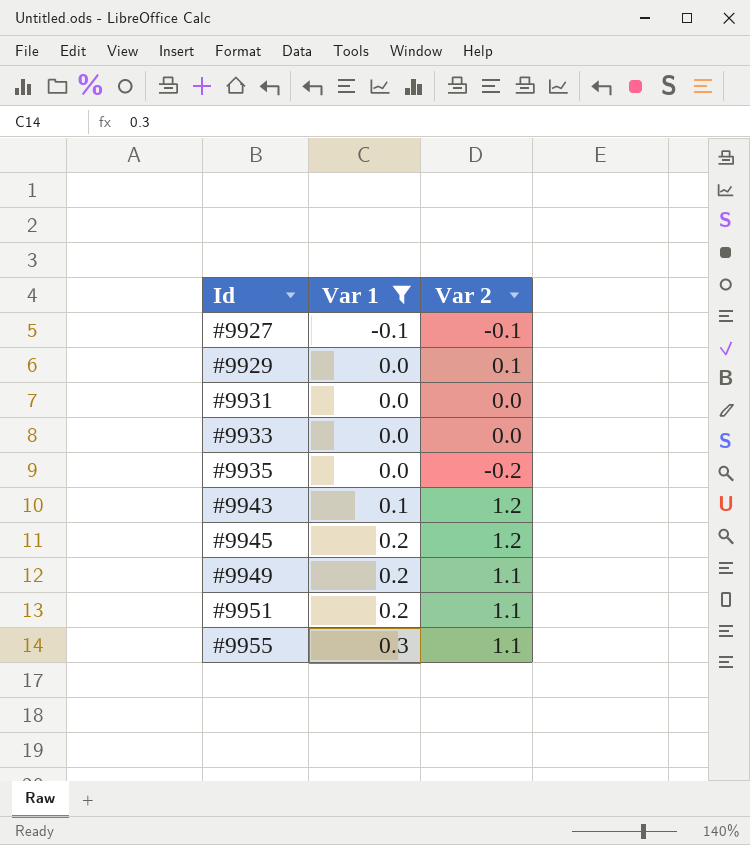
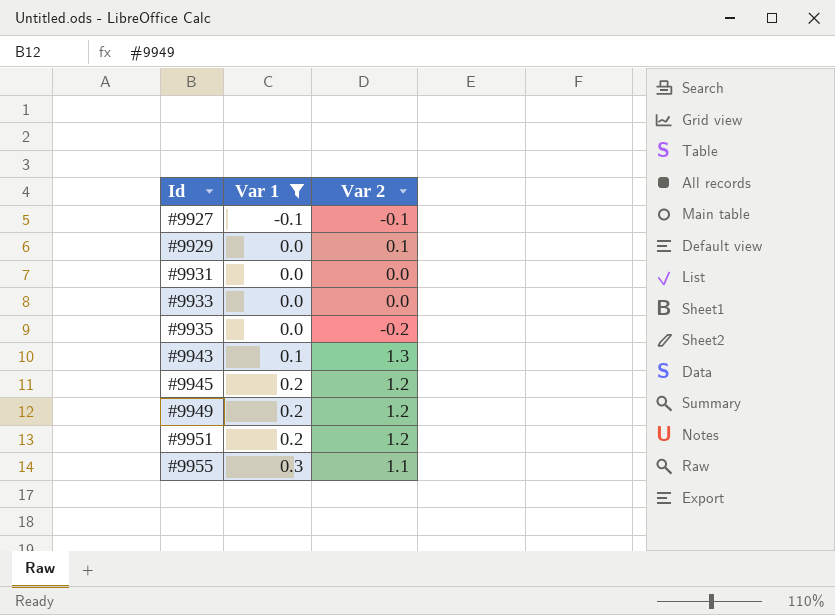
#9943 | Var 2: 1.2 -> 1.3
#9949 | Var 2: 1.1 -> 1.2
#9951 | Var 2: 1.1 -> 1.2

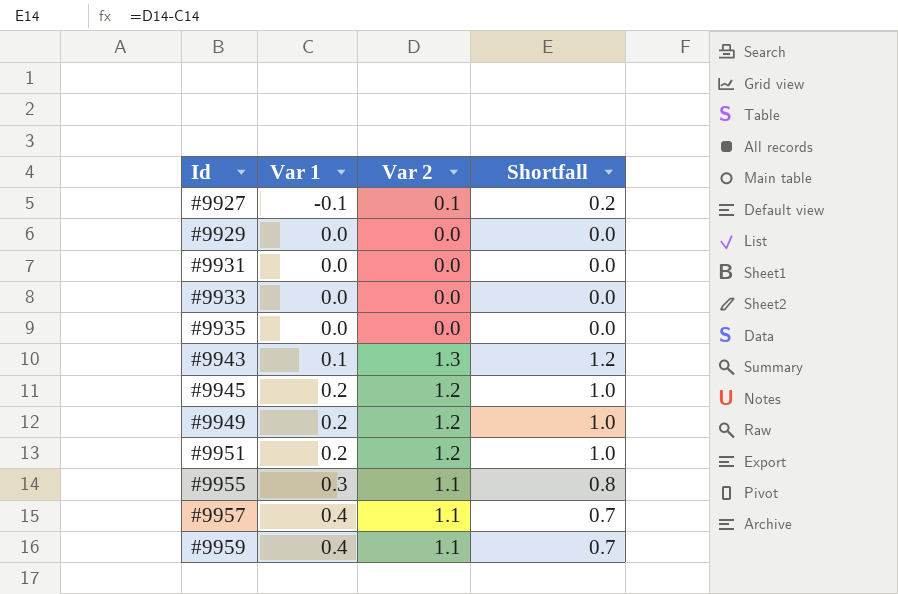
filter: Var 1 != 0.4 -> none
column Shortfall | formula: none -> [Var 2] - [Var 1]
#9927 | Var 2: -0.1 -> 0.1
#9929 | Var 2: 0.1 -> 0.0
#9935 | Var 2: -0.2 -> 0.0

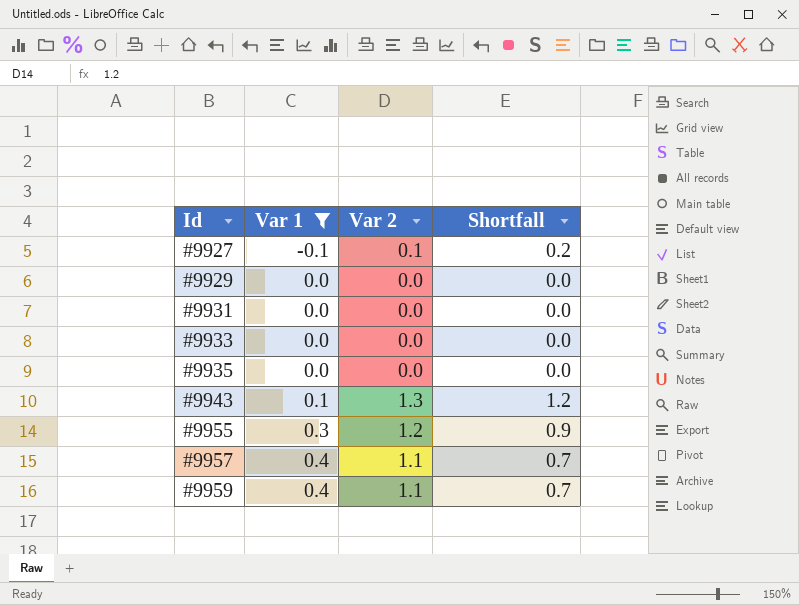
filter: none -> Var 1 != 0.2
#9955 | Var 2: 1.1 -> 1.2
#9955 | Shortfall: 0.8 -> 0.9

